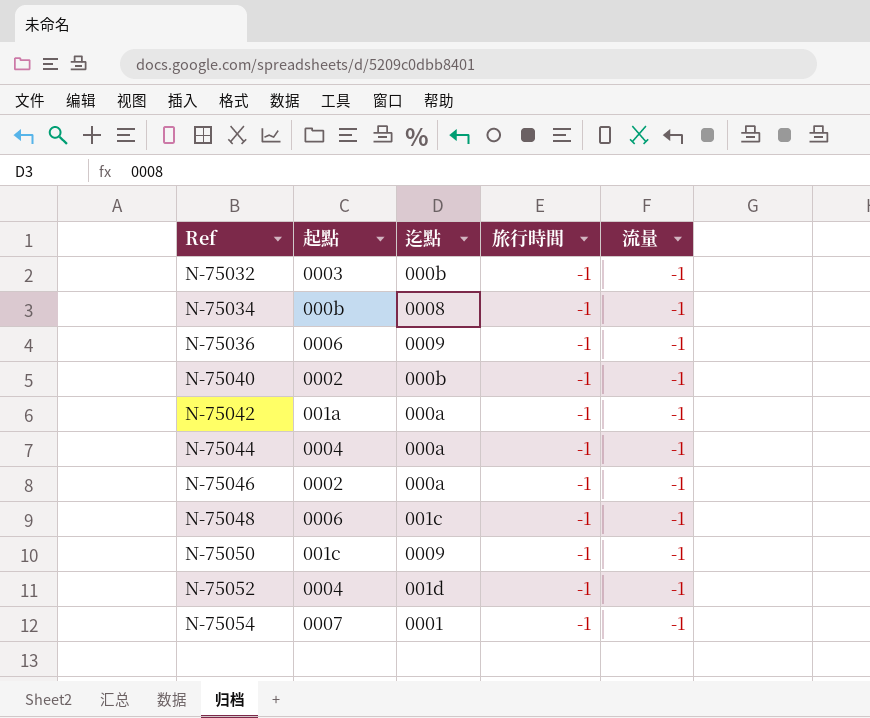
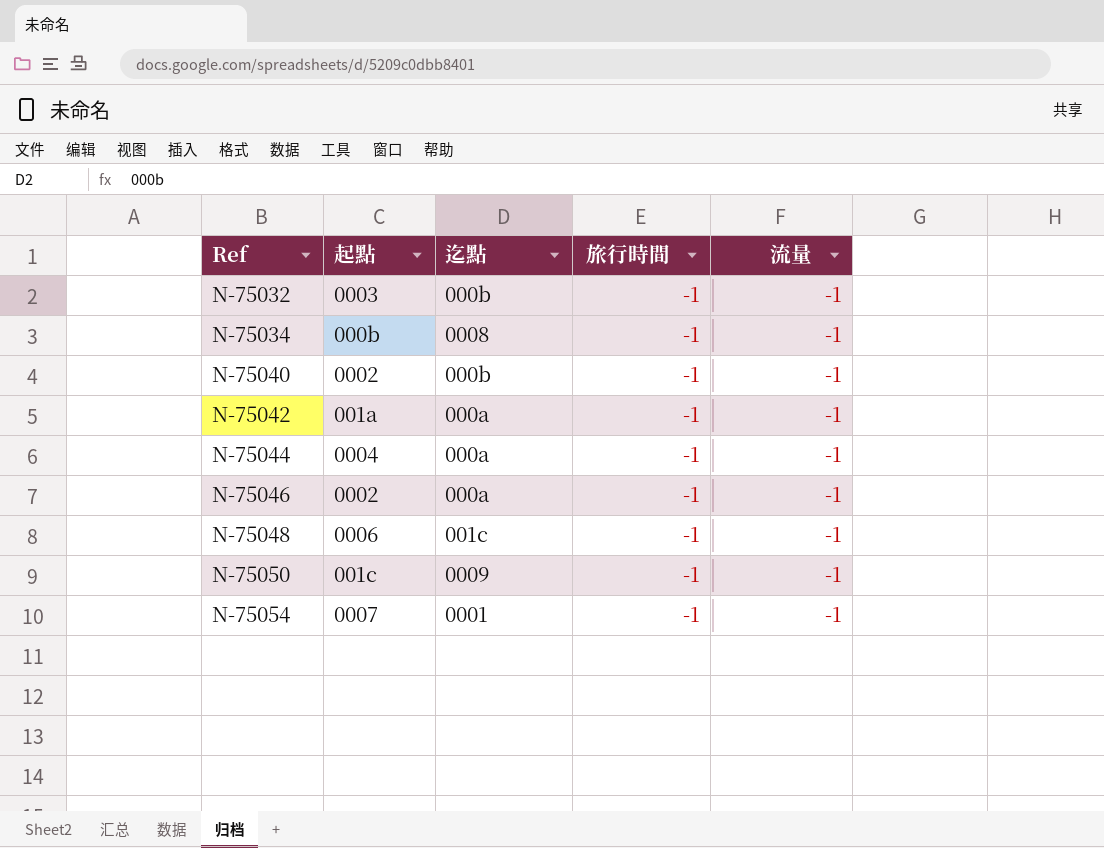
row N-75036: 0006 | 0009 | -1 | -1 -> none
row N-75052: 0004 | 001d | -1 | -1 -> none

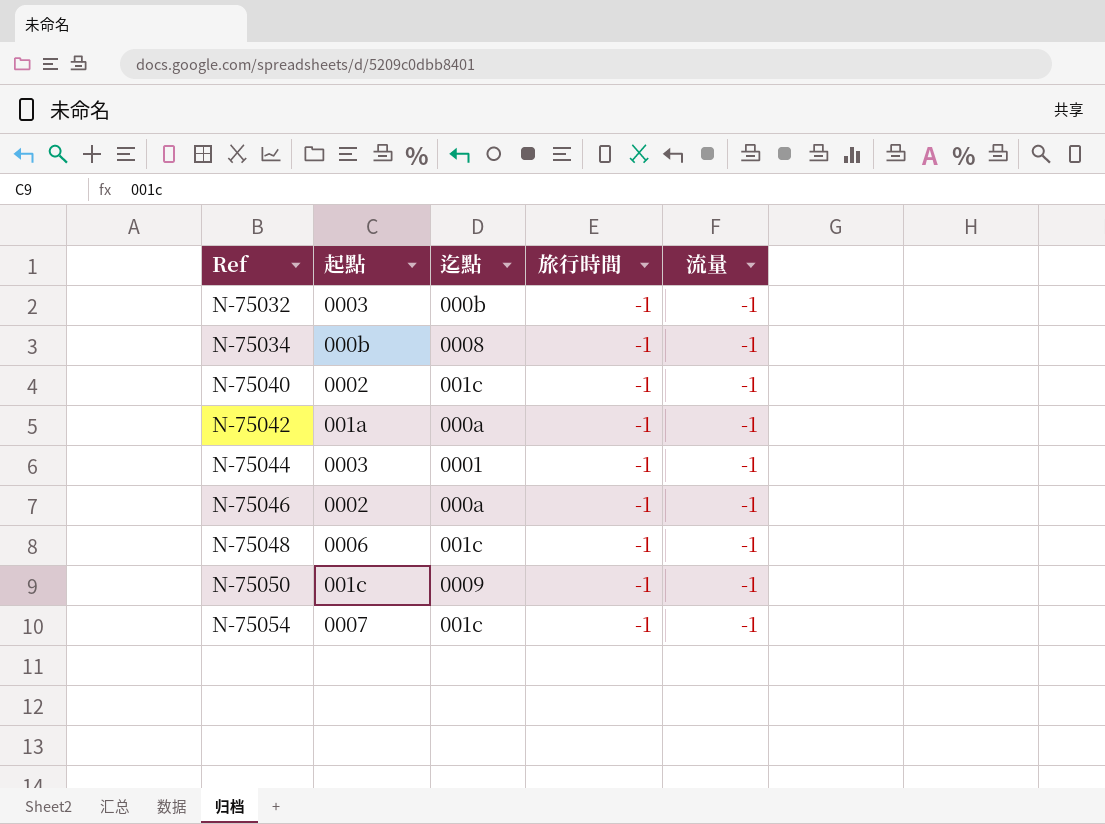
N-75040 | 迄點: 000b -> 001c
N-75044 | 起點: 0004 -> 0003
N-75044 | 迄點: 000a -> 0001
N-75054 | 迄點: 0001 -> 001c

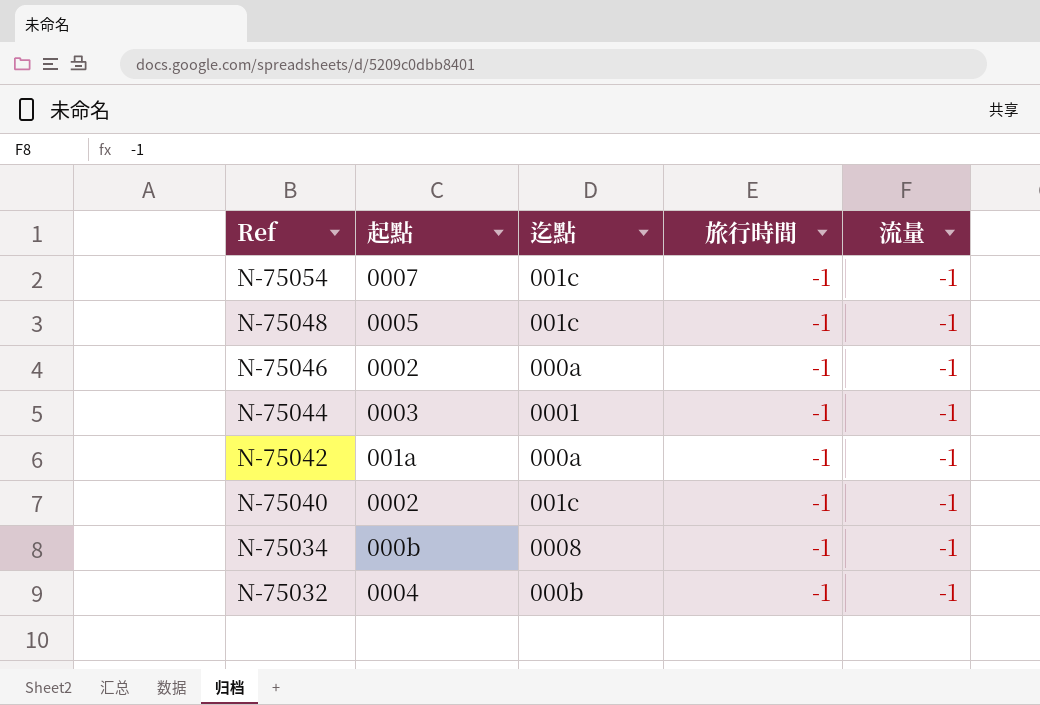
row order: Ref ascending -> Ref descending
row N-75050: 001c | 0009 | -1 | -1 -> none
N-75048 | 起點: 0006 -> 0005
N-75032 | 起點: 0003 -> 0004

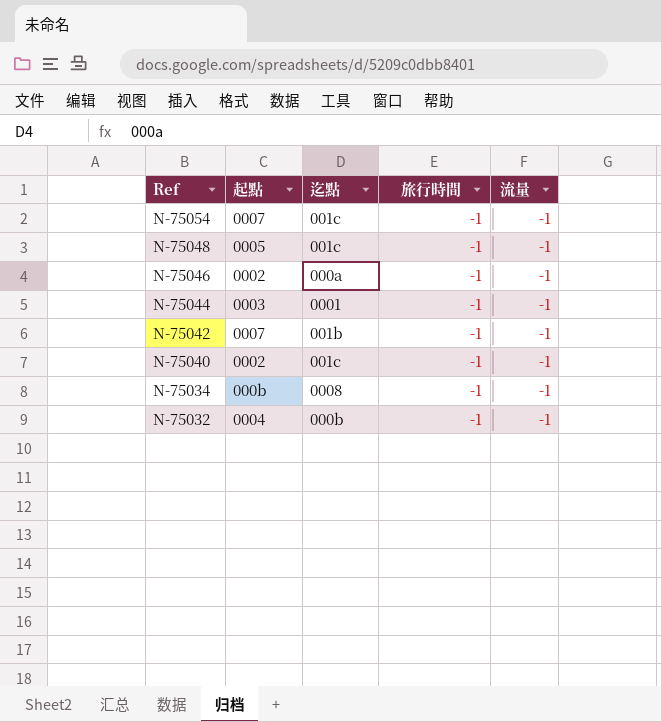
N-75042 | 起點: 001a -> 0007
N-75042 | 迄點: 000a -> 001b

